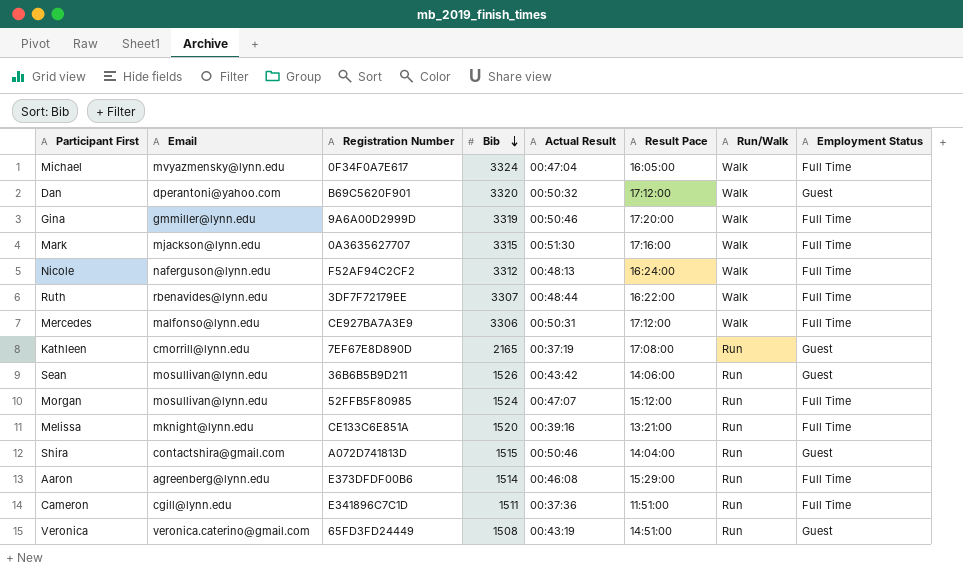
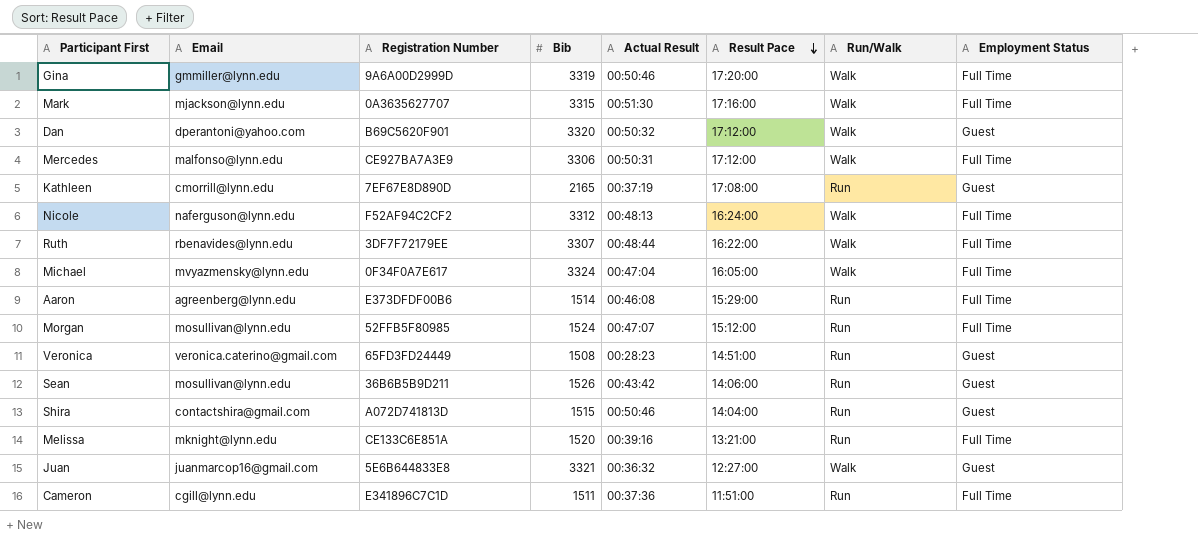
row order: Bib descending -> Result Pace descending
Veronica | Actual Result: 00:43:19 -> 00:28:23
row Juan: none -> juanmarcop16@gmail.com | 5E6B644833E8 | 3321 | 00:36:32 | 12:27:00 | Walk | Guest

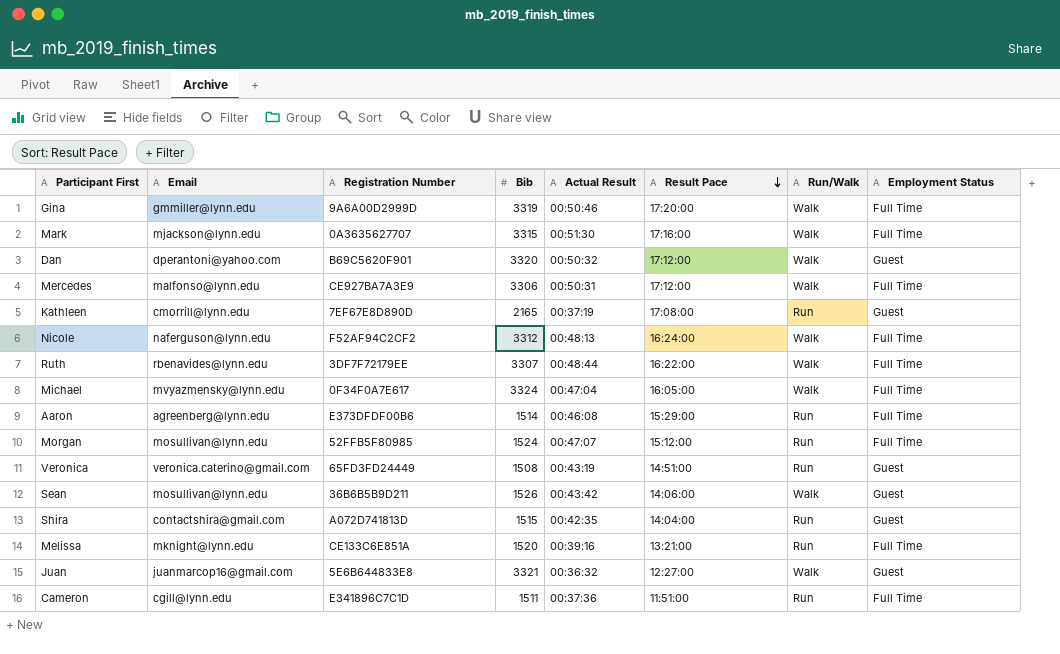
Veronica | Actual Result: 00:28:23 -> 00:43:19
Sean | Run/Walk: Run -> Walk
Shira | Actual Result: 00:50:46 -> 00:42:35

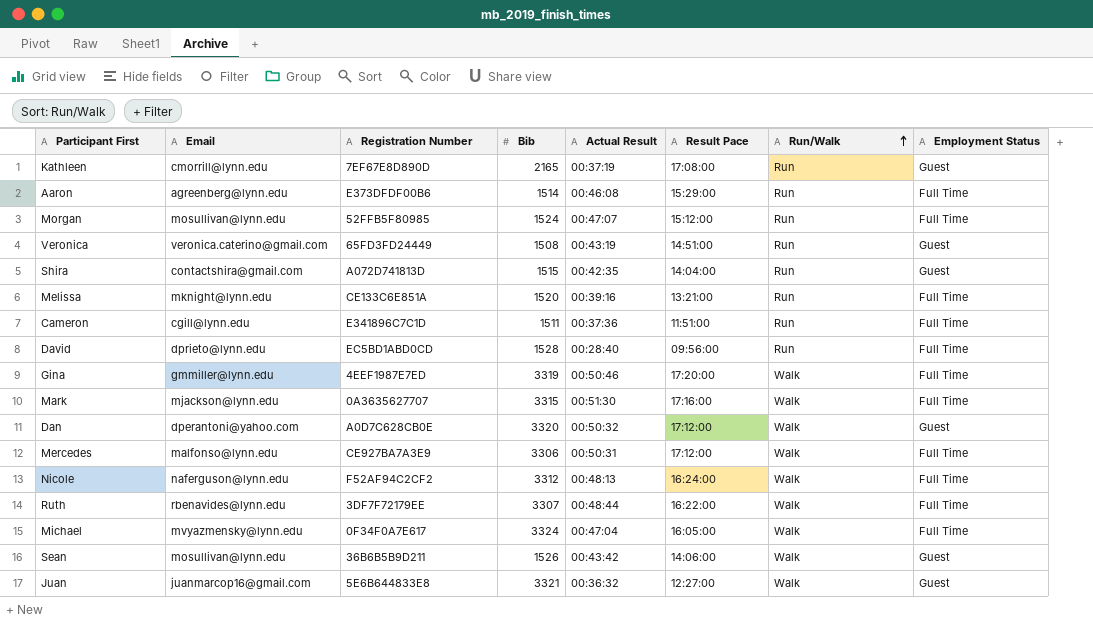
row order: Result Pace descending -> Run/Walk ascending
row David: none -> dprieto@lynn.edu | EC5BD1ABD0CD | 1528 | 00:28:40 | 09:56:00 | Run | Full Time
Gina | Registration Number: 9A6A00D2999D -> 4EEF1987E7ED
Dan | Registration Number: B69C5620F901 -> A0D7C628CB0E

